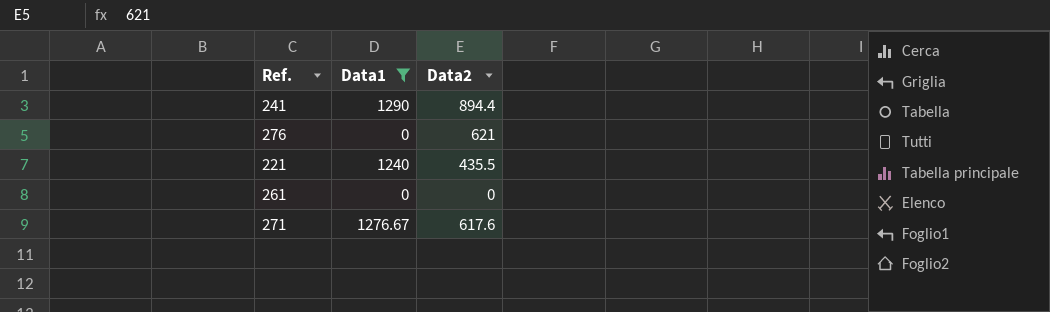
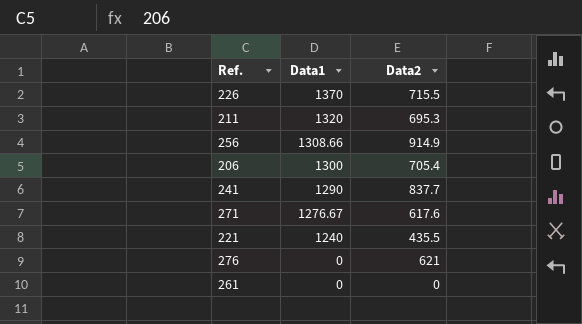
filter: Data1 <= 1290 -> none
row order: none -> Data1 descending
241 | Data2: 894.4 -> 837.7

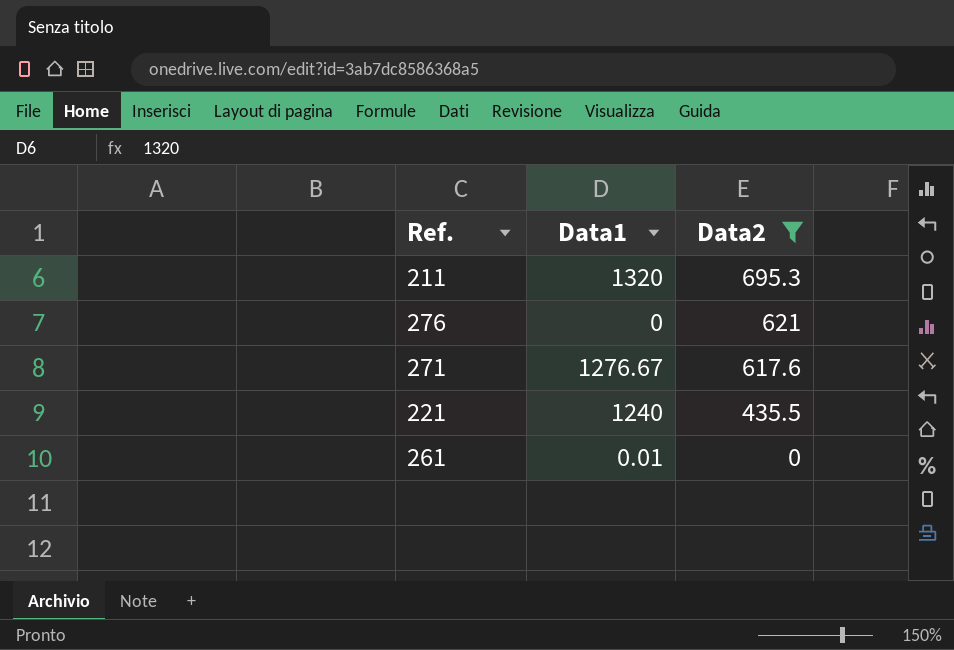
filter: none -> Data2 <= 695.3
row order: Data1 descending -> Data2 descending
261 | Data1: 0 -> 0.01

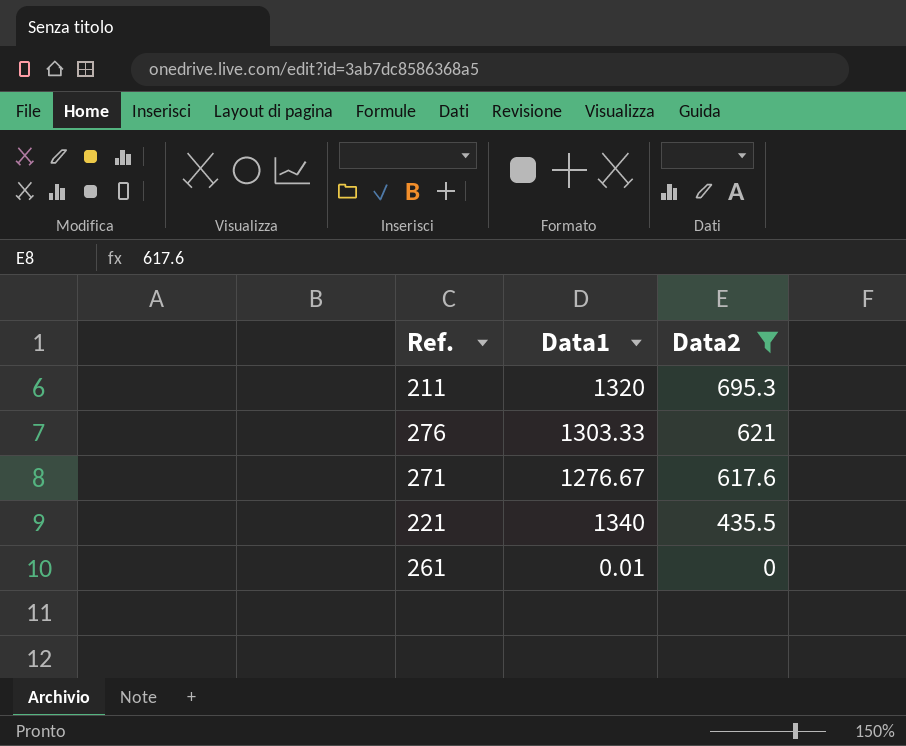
276 | Data1: 0 -> 1303.33
221 | Data1: 1240 -> 1340

